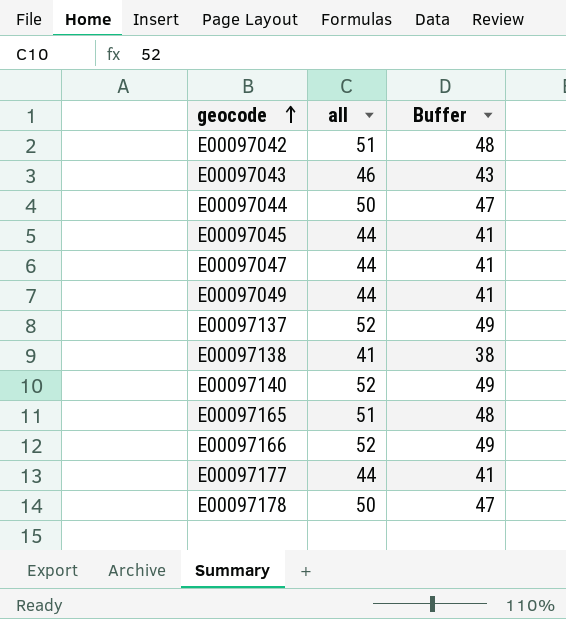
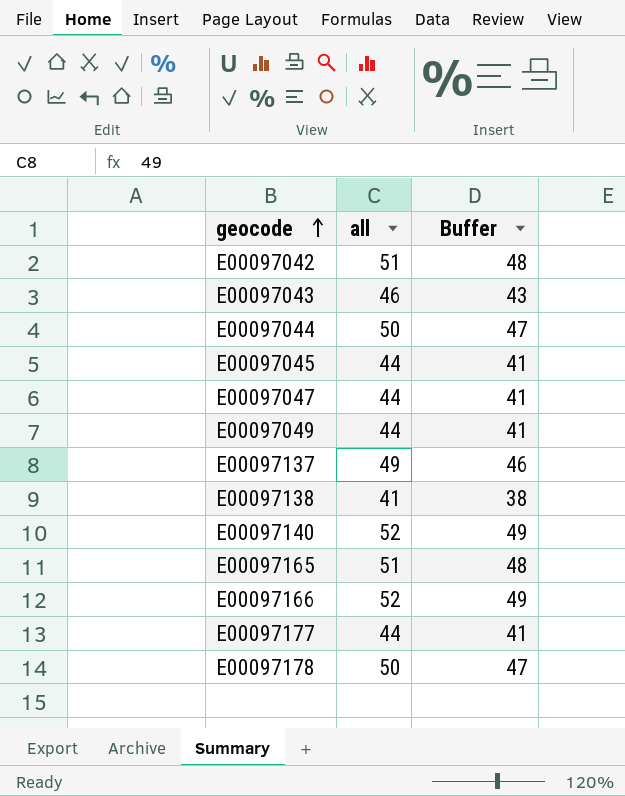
E00097137 | all: 52 -> 49
E00097137 | Buffer: 49 -> 46

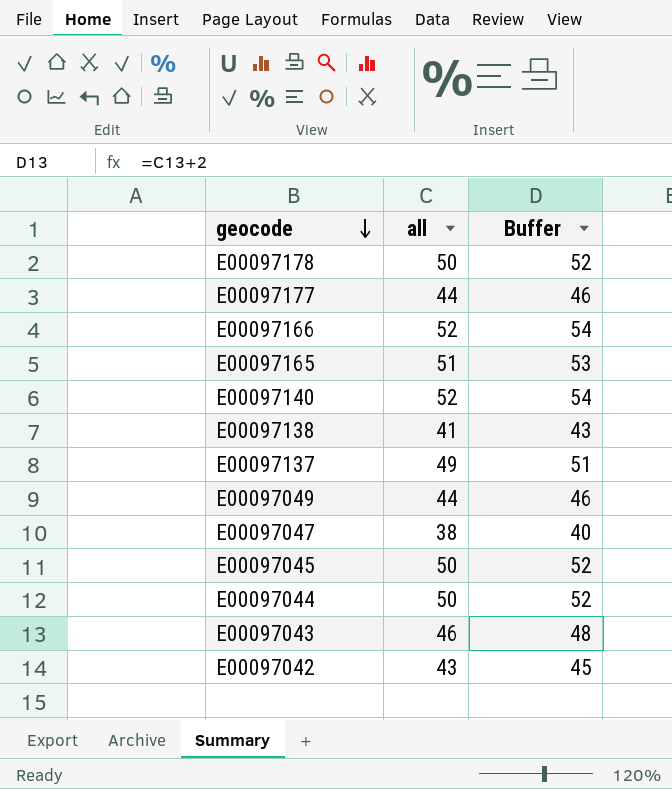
row order: geocode ascending -> geocode descending
column Buffer | formula: [all] - 3 -> [all] + 2
E00097047 | all: 44 -> 38
E00097045 | all: 44 -> 50
E00097042 | all: 51 -> 43

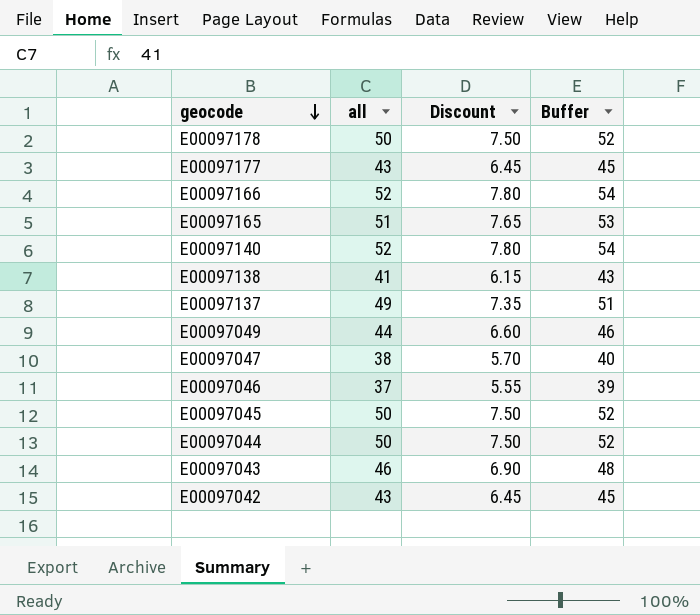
column Discount | formula: none -> [all] * 0.15
E00097177 | all: 44 -> 43
E00097177 | Buffer: 46 -> 45
row E00097046: none -> 37 | 5.55 | 39

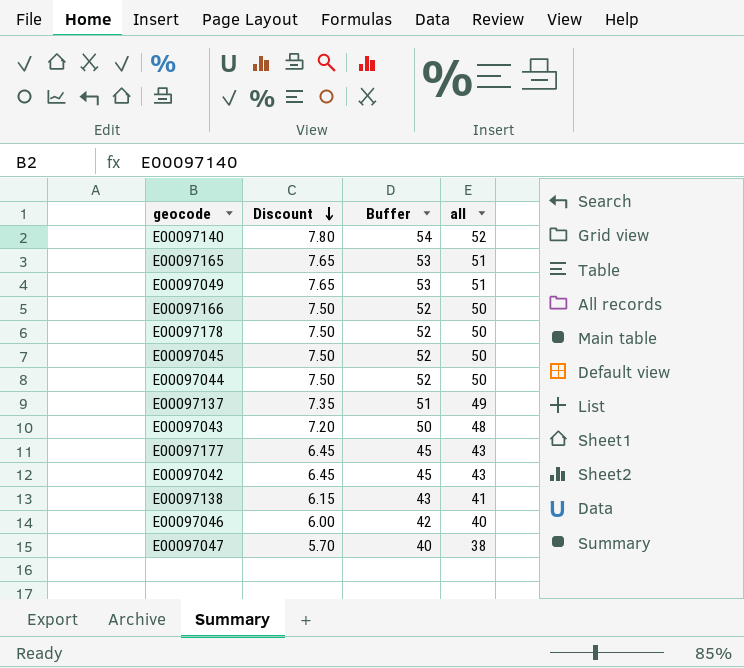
row order: geocode descending -> Discount descending
column all | position: 2 -> 4
E00097049 | Discount: 6.60 -> 7.65
E00097049 | Buffer: 46 -> 53
E00097049 | all: 44 -> 51
E00097166 | Discount: 7.80 -> 7.50
E00097166 | Buffer: 54 -> 52
E00097166 | all: 52 -> 50
E00097043 | Discount: 6.90 -> 7.20
E00097043 | Buffer: 48 -> 50
E00097043 | all: 46 -> 48
E00097046 | Discount: 5.55 -> 6.00
E00097046 | Buffer: 39 -> 42
E00097046 | all: 37 -> 40

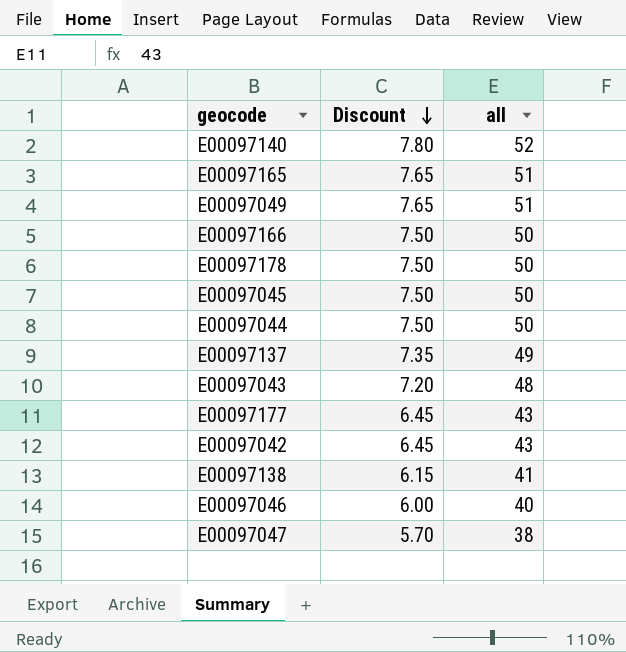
column Buffer | formula: [all] + 2 -> none

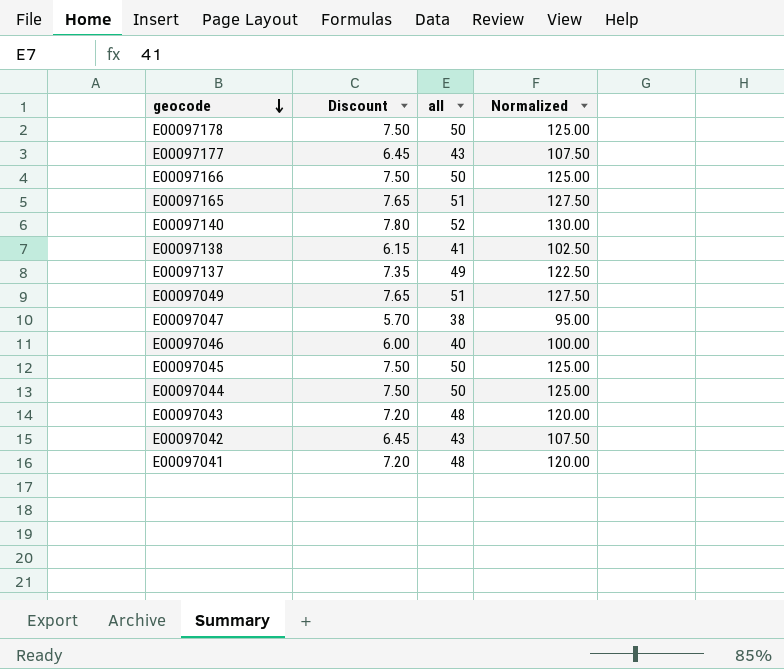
row order: Discount descending -> geocode descending
column Normalized | formula: none -> [all] * 2.5
row E00097041: none -> 7.20 | 48 | 120.00

